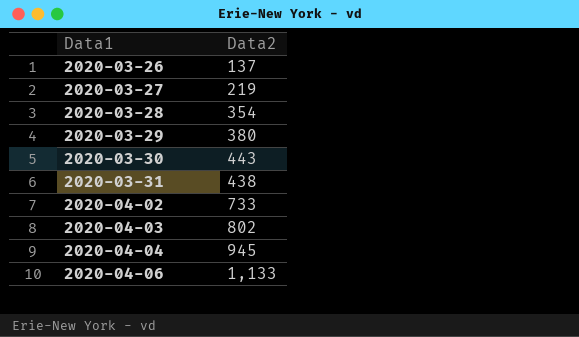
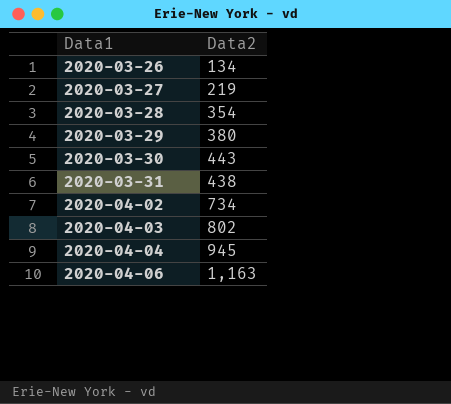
2020-03-26 | Data2: 137 -> 134
2020-04-02 | Data2: 733 -> 734
2020-04-06 | Data2: 1,133 -> 1,163

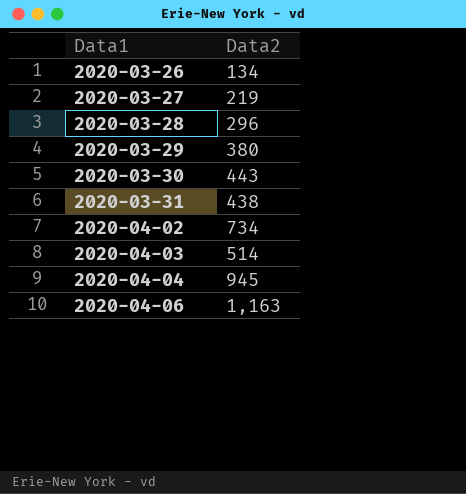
2020-03-28 | Data2: 354 -> 296
2020-04-03 | Data2: 802 -> 514

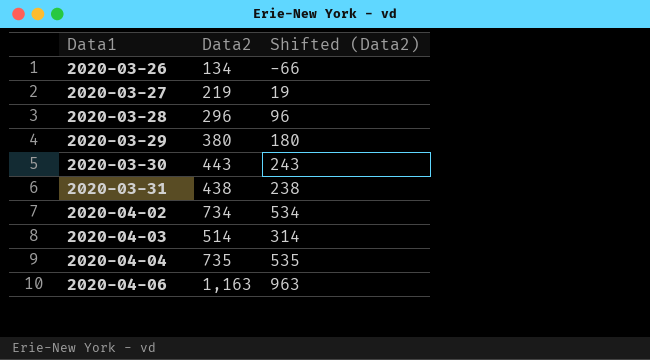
column Shifted (Data2) | formula: none -> [Data2] - 200
2020-04-04 | Data2: 945 -> 735

